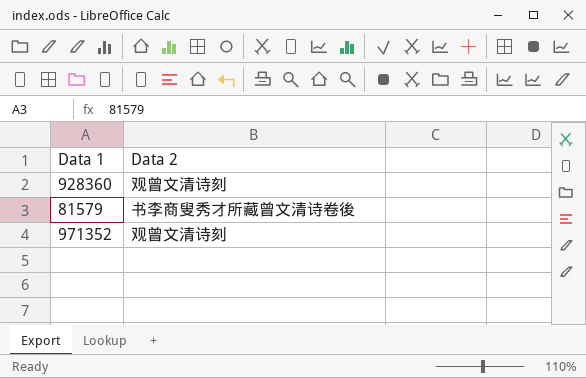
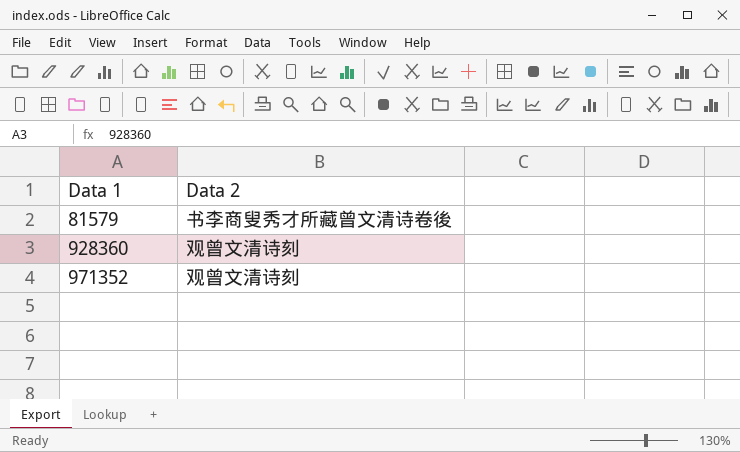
row order: none -> Data 1 ascending

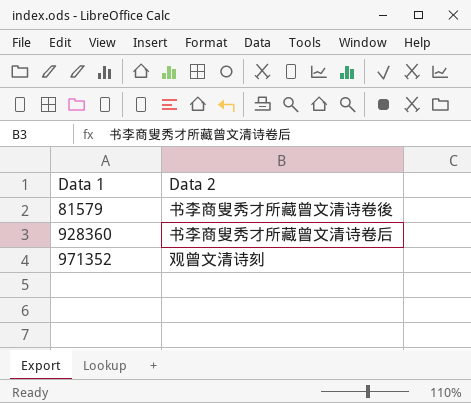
928360 | Data 2: 观曾文清诗刻 -> 书李商叟秀才所藏曾文清诗卷后

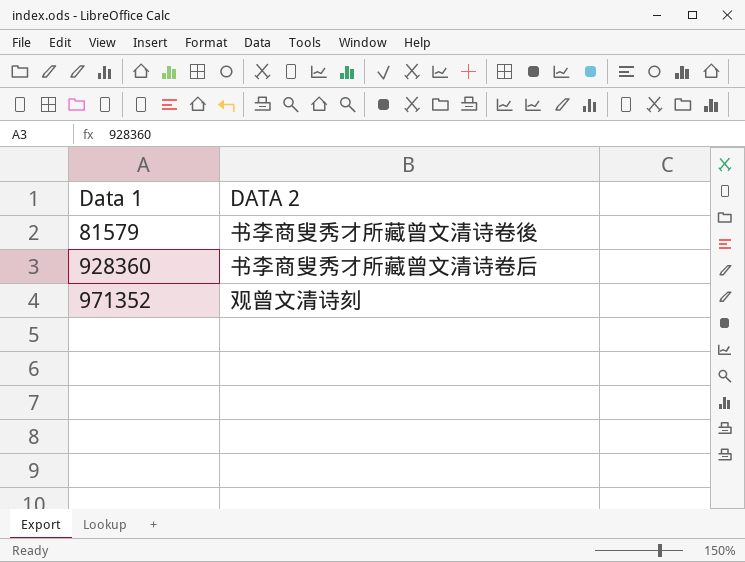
column name: Data 2 -> DATA 2

